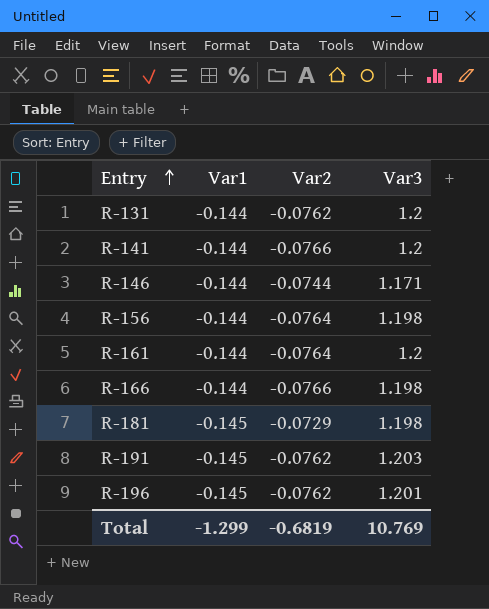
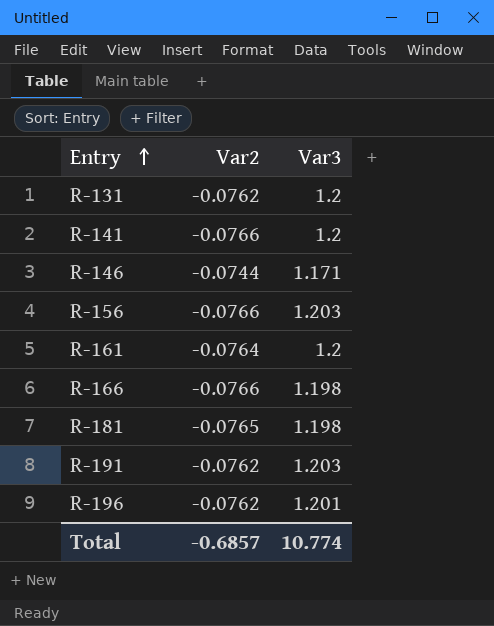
column Var1 | position: 2 -> none
R-156 | Var2: -0.0764 -> -0.0766
R-156 | Var3: 1.198 -> 1.203
R-181 | Var2: -0.0729 -> -0.0765
Total | Var2: -0.6819 -> -0.6857
Total | Var3: 10.769 -> 10.774

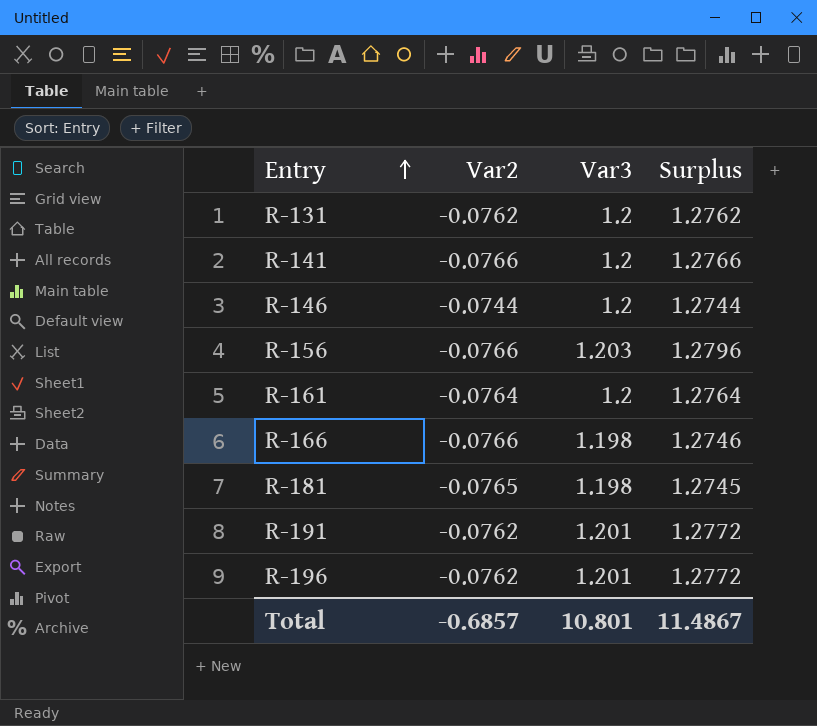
column Surplus | formula: none -> [Var3] - [Var2]
R-146 | Var3: 1.171 -> 1.2
R-191 | Var3: 1.203 -> 1.201
Total | Var3: 10.774 -> 10.801

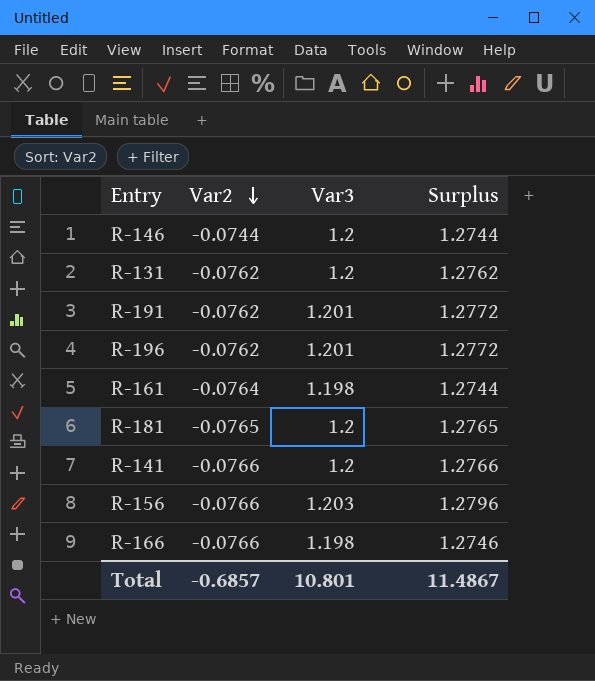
row order: Entry ascending -> Var2 descending
R-161 | Var3: 1.2 -> 1.198
R-161 | Surplus: 1.2764 -> 1.2744
R-181 | Var3: 1.198 -> 1.2
R-181 | Surplus: 1.2745 -> 1.2765

